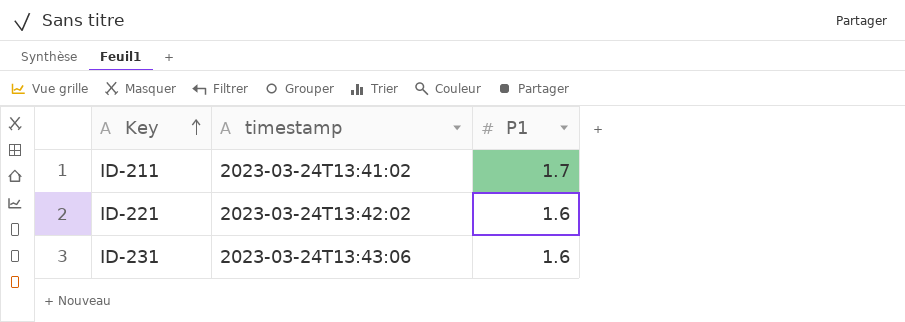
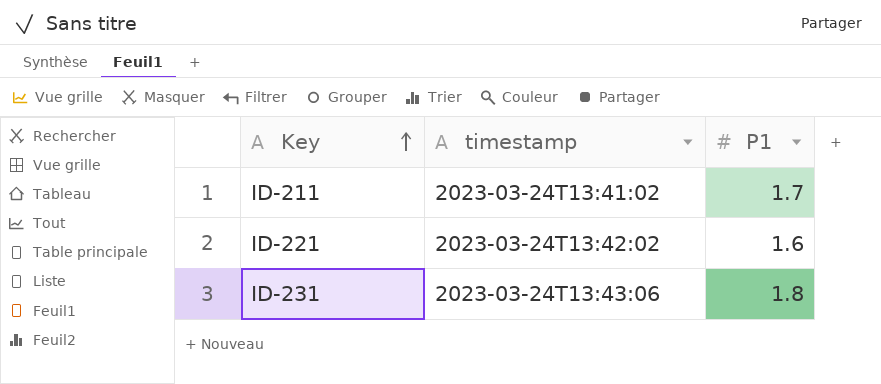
ID-231 | P1: 1.6 -> 1.8

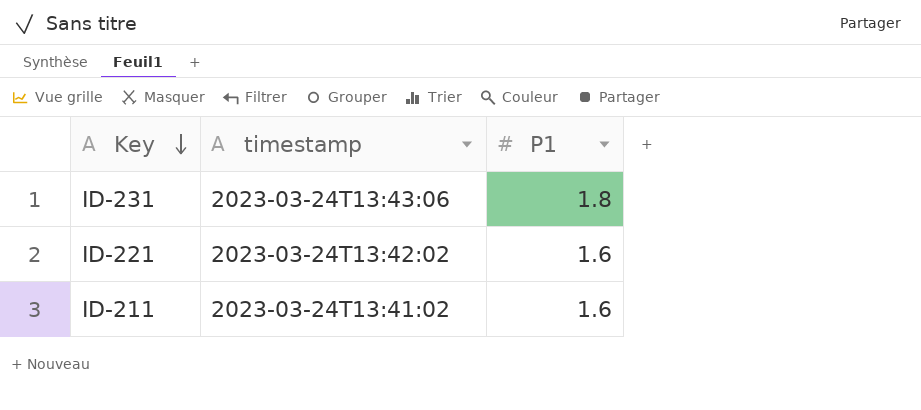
row order: Key ascending -> Key descending
ID-211 | P1: 1.7 -> 1.6

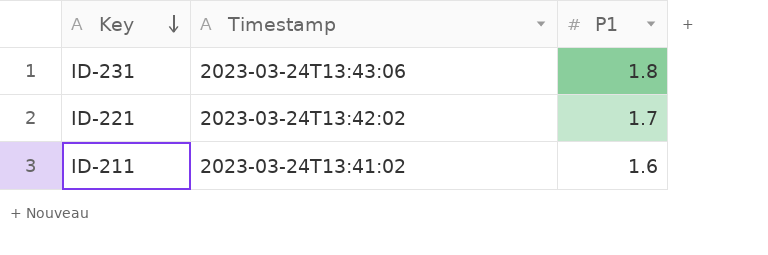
column name: timestamp -> Timestamp
ID-221 | P1: 1.6 -> 1.7

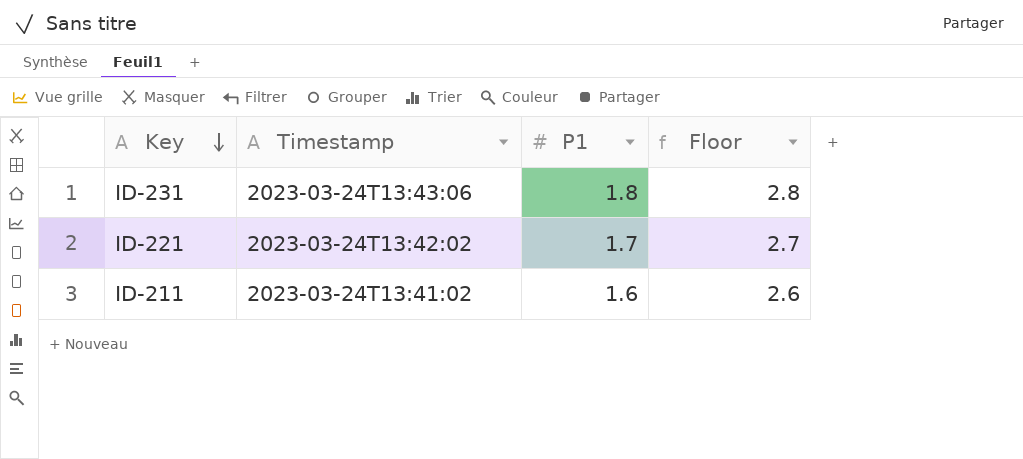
column Floor | formula: none -> [P1] + 1

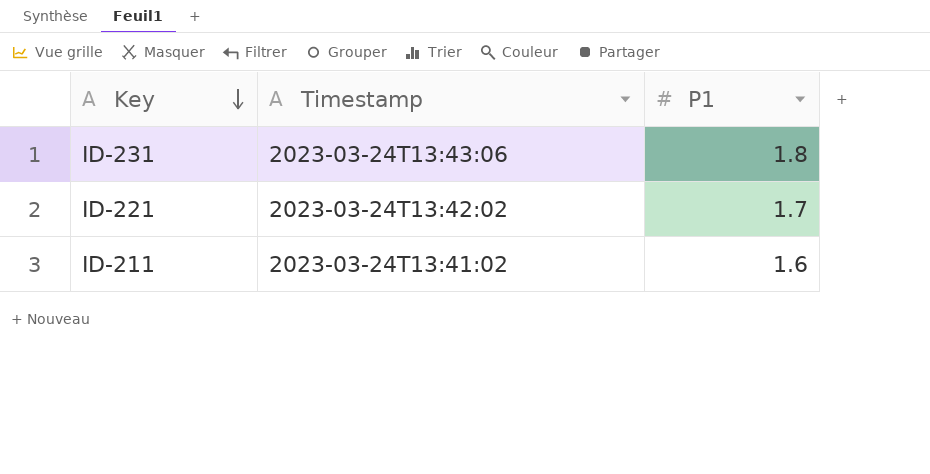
column Floor | formula: [P1] + 1 -> none

